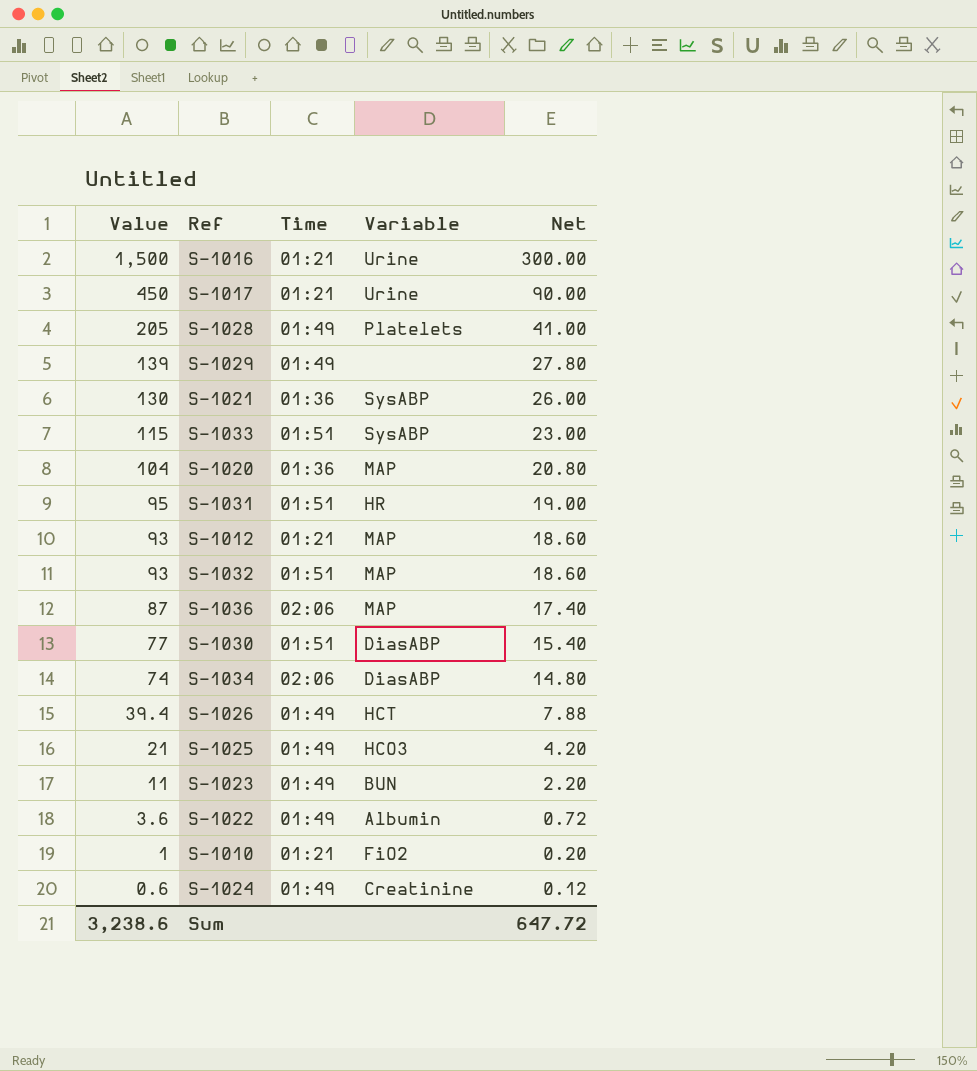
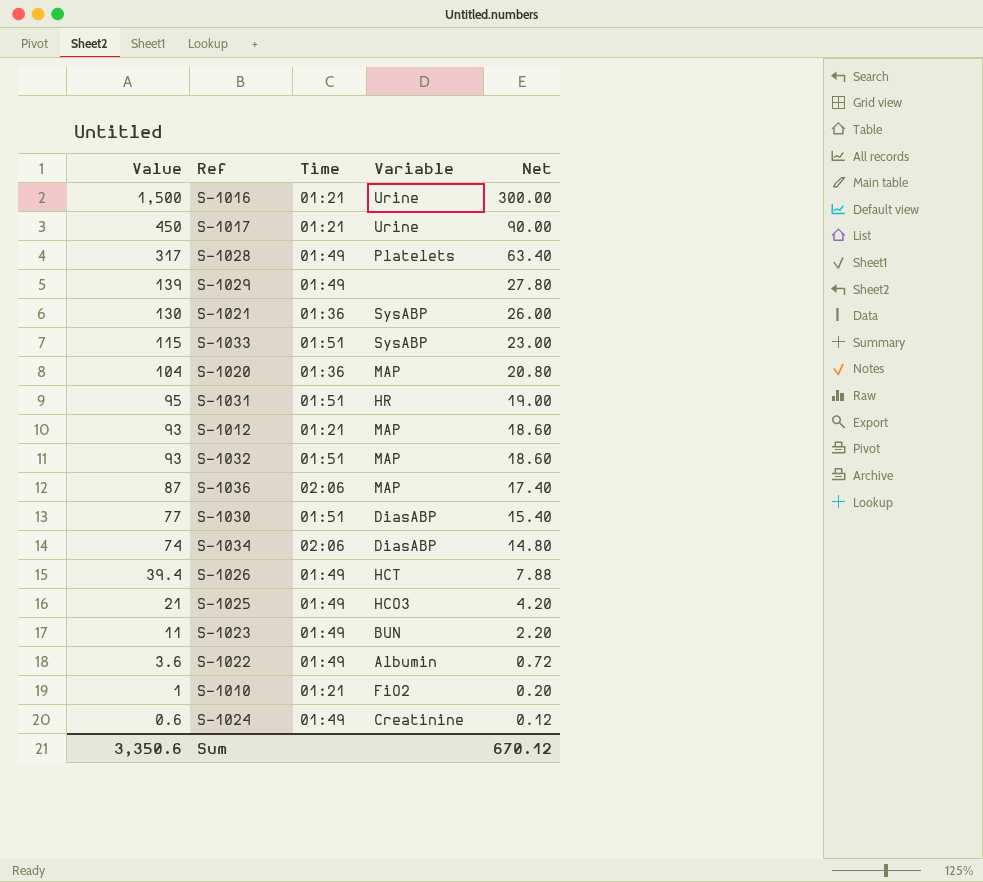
S-1028 | Value: 205 -> 317
S-1028 | Net: 41.00 -> 63.40
Sum | Value: 3,238.6 -> 3,350.6
Sum | Net: 647.72 -> 670.12

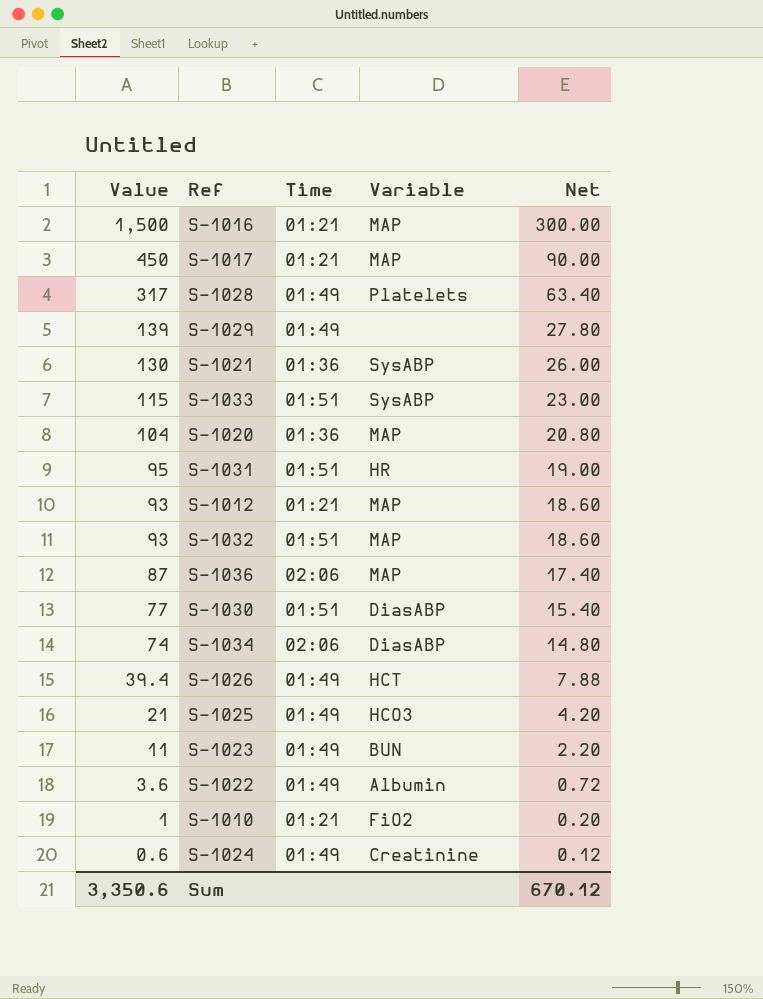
S-1016 | Variable: Urine -> MAP
S-1017 | Variable: Urine -> MAP

